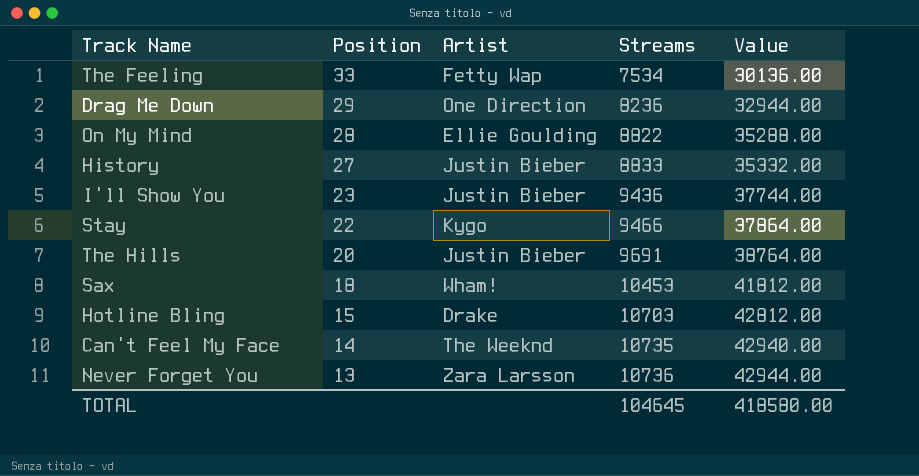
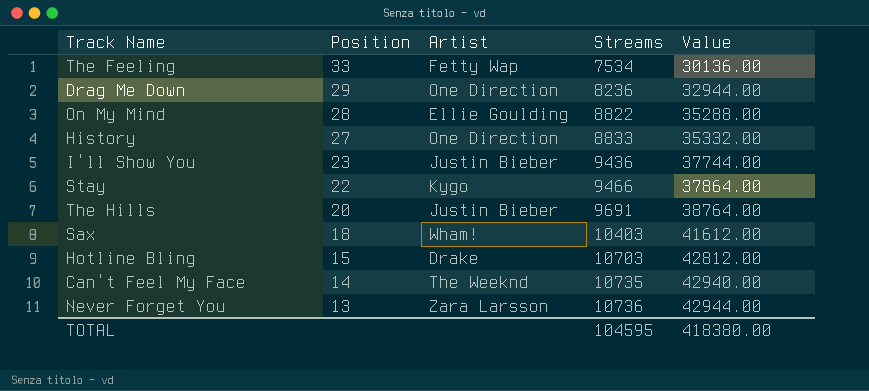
History | Artist: Justin Bieber -> One Direction
Sax | Streams: 10453 -> 10403
Sax | Value: 41812.00 -> 41612.00
TOTAL | Streams: 104645 -> 104595
TOTAL | Value: 418580.00 -> 418380.00

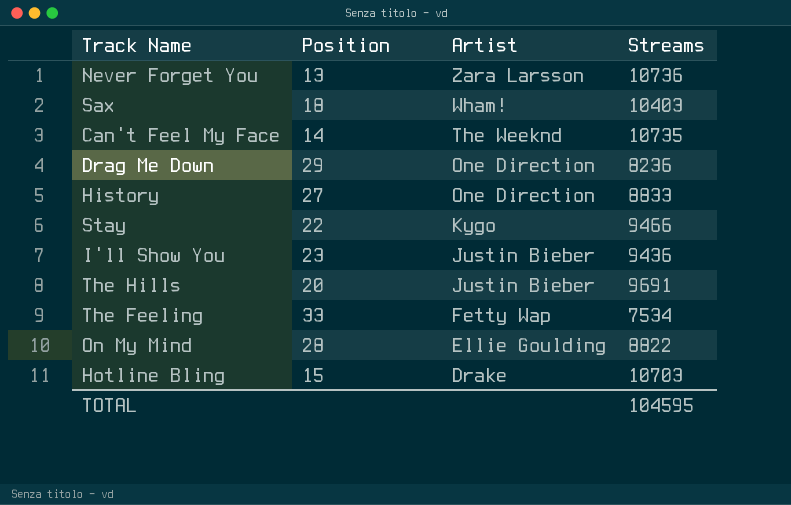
row order: Position descending -> Artist descending
column Value | formula: [Streams] * 4 -> none

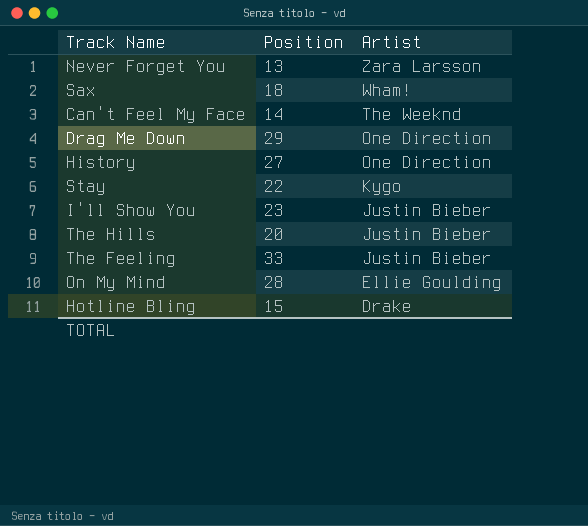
column Streams | position: 4 -> none
The Feeling | Artist: Fetty Wap -> Justin Bieber

